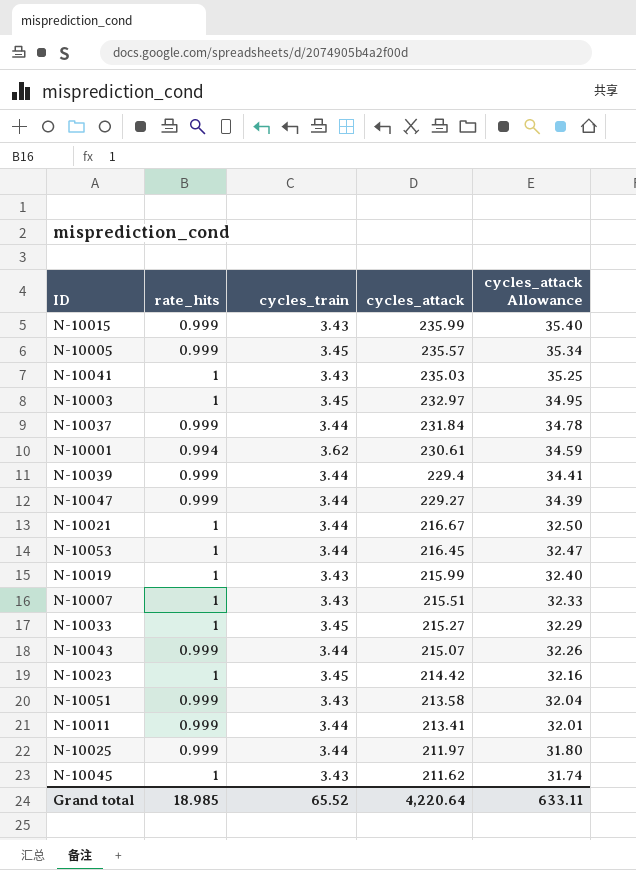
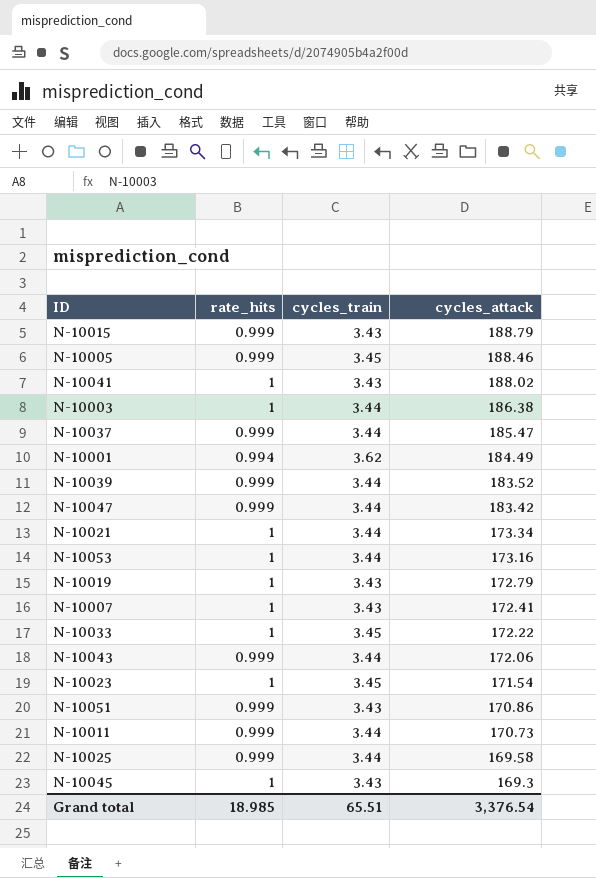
column cycles_attack Allowance | formula: [cycles_attack] * 0.15 -> none
N-10015 | cycles_attack: 235.99 -> 188.79
N-10005 | cycles_attack: 235.57 -> 188.46
N-10041 | cycles_attack: 235.03 -> 188.02
N-10003 | cycles_train: 3.45 -> 3.44
N-10003 | cycles_attack: 232.97 -> 186.38
N-10037 | cycles_attack: 231.84 -> 185.47
N-10001 | cycles_attack: 230.61 -> 184.49
N-10039 | cycles_attack: 229.4 -> 183.52
N-10047 | cycles_attack: 229.27 -> 183.42
N-10021 | cycles_attack: 216.67 -> 173.34
N-10053 | cycles_attack: 216.45 -> 173.16
N-10019 | cycles_attack: 215.99 -> 172.79
N-10007 | cycles_attack: 215.51 -> 172.41
N-10033 | cycles_attack: 215.27 -> 172.22
N-10043 | cycles_attack: 215.07 -> 172.06
N-10023 | cycles_attack: 214.42 -> 171.54
N-10051 | cycles_attack: 213.58 -> 170.86
N-10011 | cycles_attack: 213.41 -> 170.73
N-10025 | cycles_attack: 211.97 -> 169.58
N-10045 | cycles_attack: 211.62 -> 169.3
Grand total | cycles_train: 65.52 -> 65.51
Grand total | cycles_attack: 4,220.64 -> 3,376.54

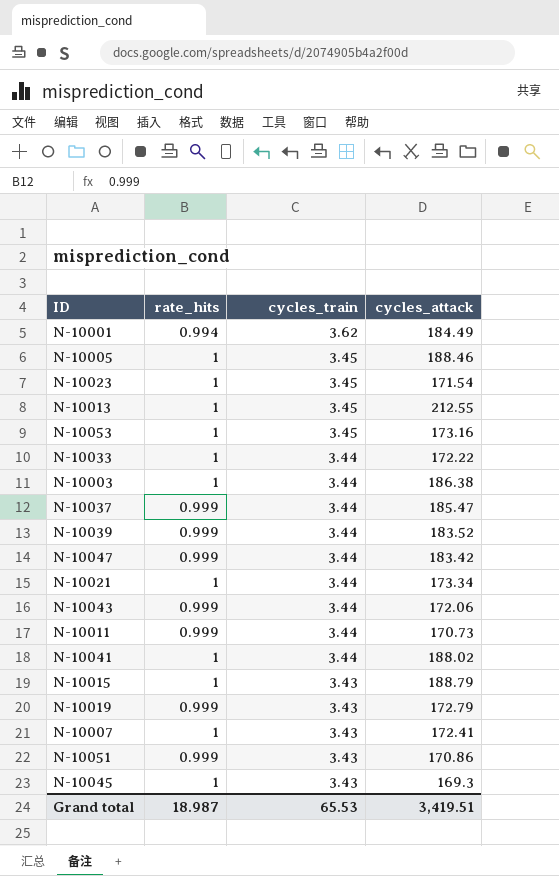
row order: cycles_attack descending -> cycles_train descending
row N-10025: 0.999 | 3.44 | 169.58 -> none
N-10005 | rate_hits: 0.999 -> 1
row N-10013: none -> 1 | 3.45 | 212.55
N-10053 | cycles_train: 3.44 -> 3.45
N-10033 | cycles_train: 3.45 -> 3.44
N-10041 | cycles_train: 3.43 -> 3.44
N-10015 | rate_hits: 0.999 -> 1
N-10019 | rate_hits: 1 -> 0.999
Grand total | rate_hits: 18.985 -> 18.987
Grand total | cycles_train: 65.51 -> 65.53
Grand total | cycles_attack: 3,376.54 -> 3,419.51

